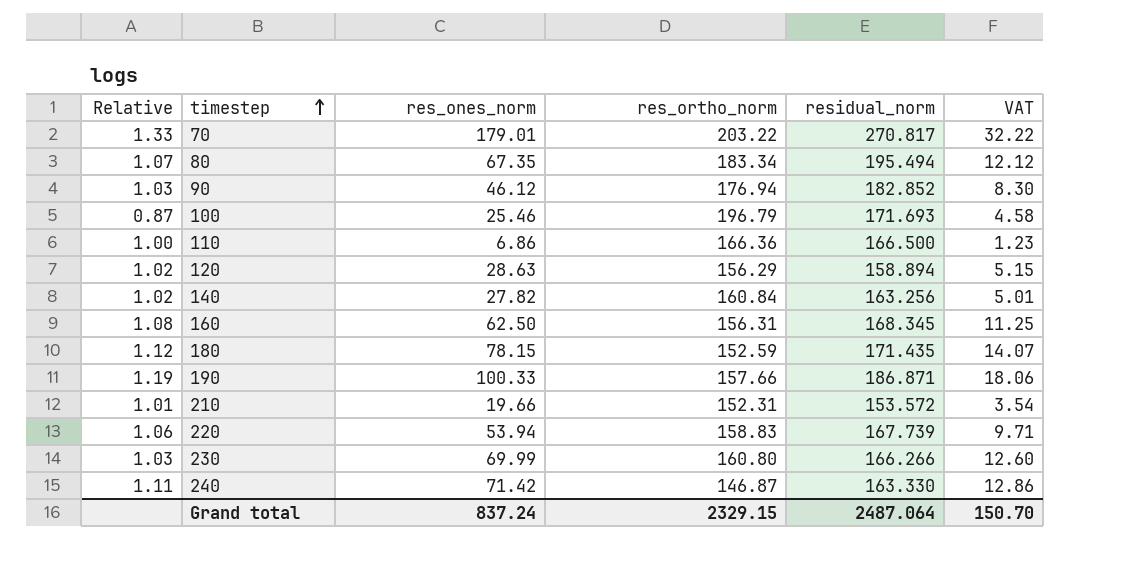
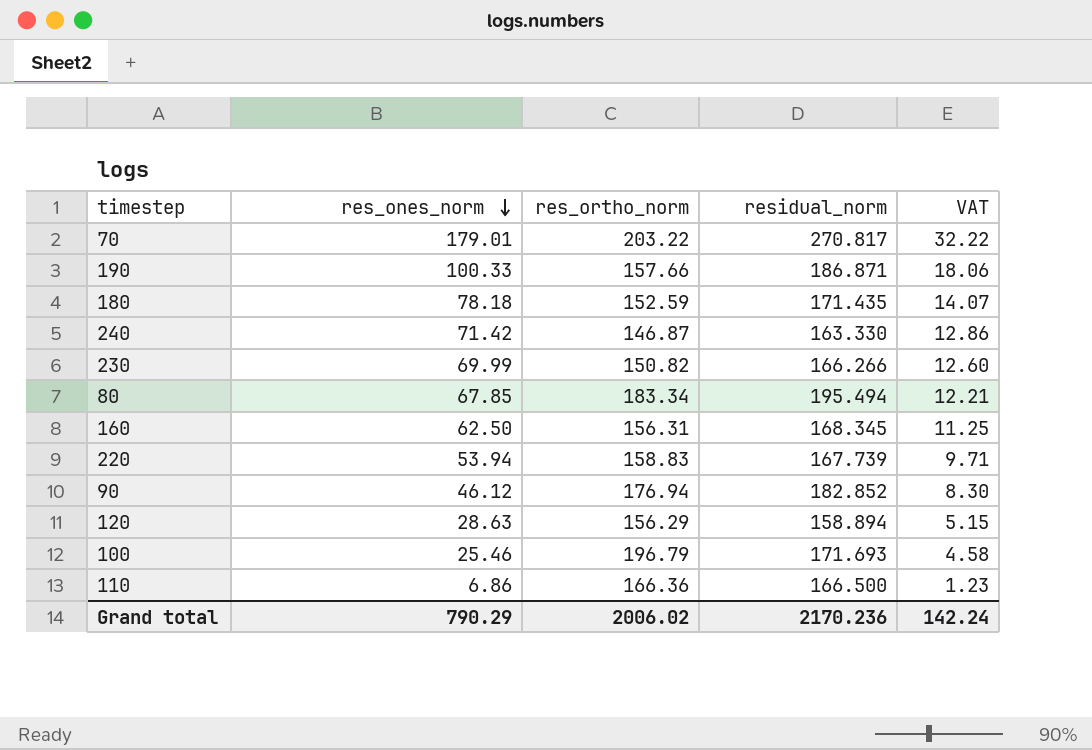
row order: timestep ascending -> res_ones_norm descending
column Relative | formula: [residual_norm] / [res_ortho_norm] -> none
row 140: 1.02 | 27.82 | 160.84 | 163.256 | 5.01 -> none
row 210: 1.01 | 19.66 | 152.31 | 153.572 | 3.54 -> none
180 | res_ones_norm: 78.15 -> 78.18
230 | res_ortho_norm: 160.80 -> 150.82
80 | res_ones_norm: 67.35 -> 67.85
80 | VAT: 12.12 -> 12.21
Grand total | res_ones_norm: 837.24 -> 790.29
Grand total | res_ortho_norm: 2329.15 -> 2006.02
Grand total | residual_norm: 2487.064 -> 2170.236
Grand total | VAT: 150.70 -> 142.24

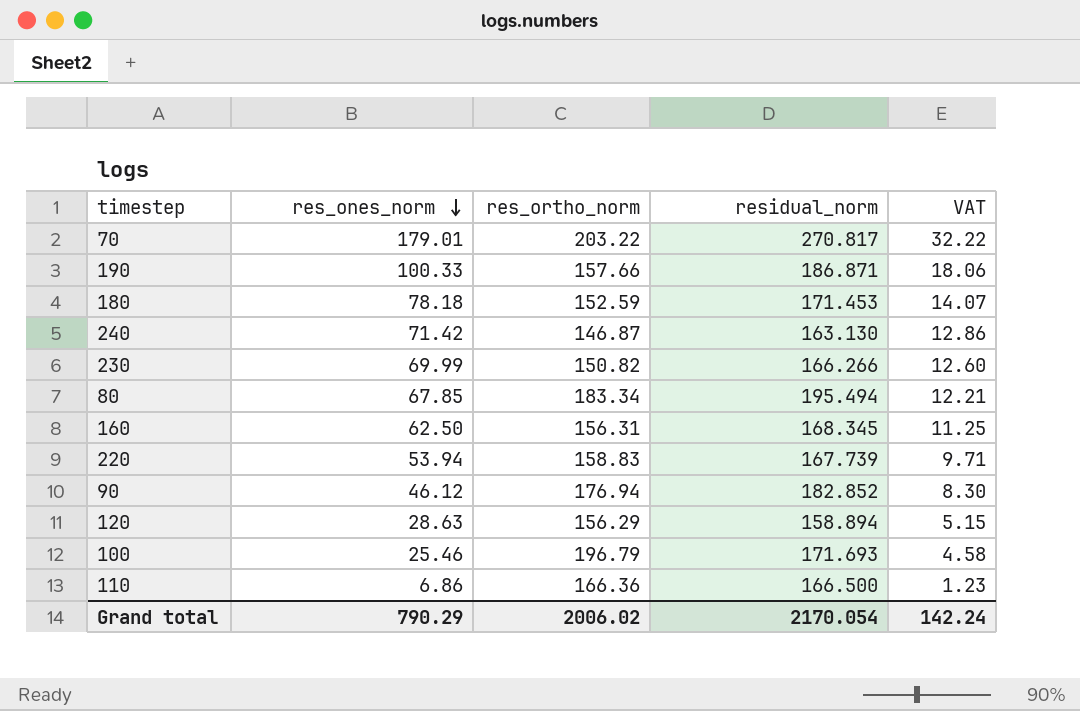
180 | residual_norm: 171.435 -> 171.453
240 | residual_norm: 163.330 -> 163.130
Grand total | residual_norm: 2170.236 -> 2170.054

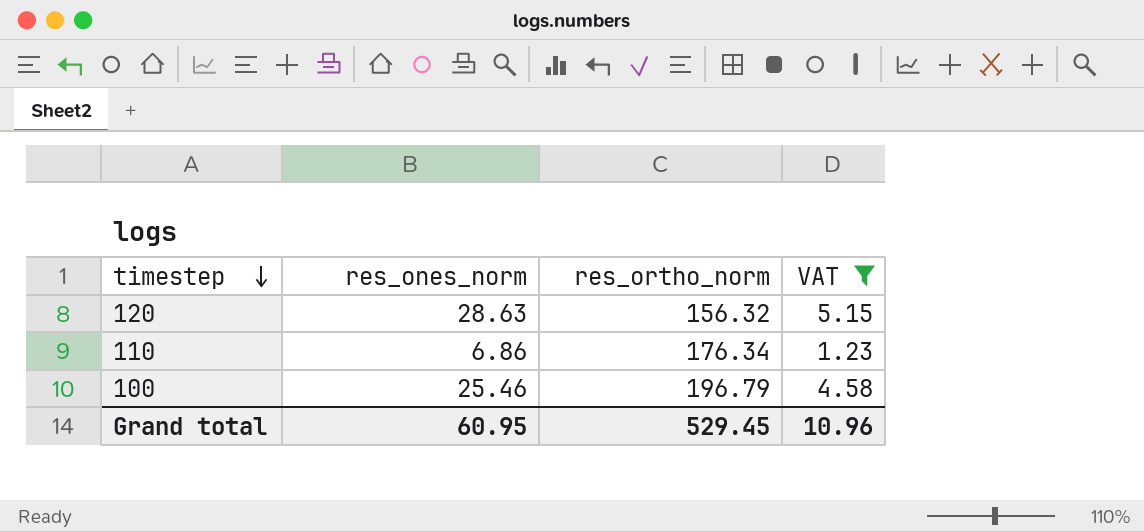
filter: none -> VAT <= 5.15
row order: res_ones_norm descending -> timestep descending
column residual_norm | position: 4 -> none
120 | res_ortho_norm: 156.29 -> 156.32
110 | res_ortho_norm: 166.36 -> 176.34
Grand total | res_ones_norm: 790.29 -> 60.95
Grand total | res_ortho_norm: 2006.02 -> 529.45
Grand total | VAT: 142.24 -> 10.96

